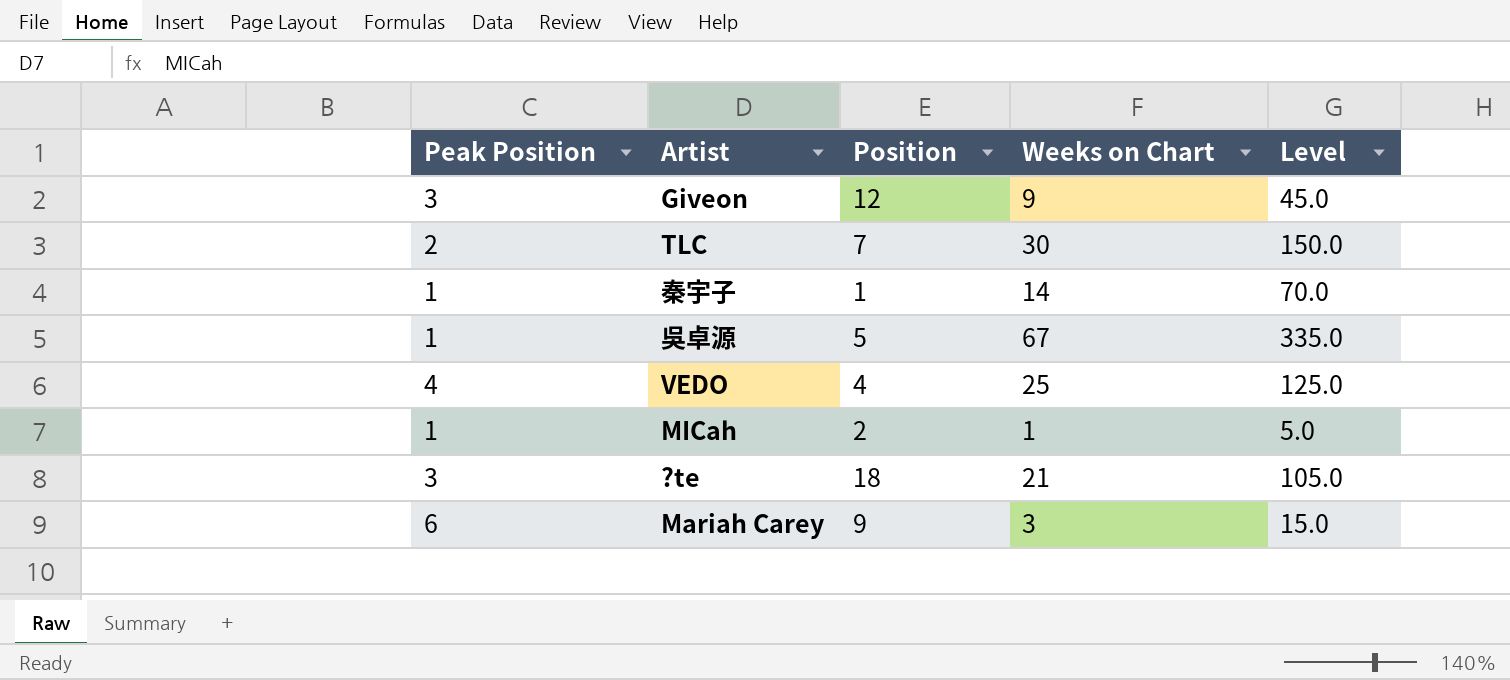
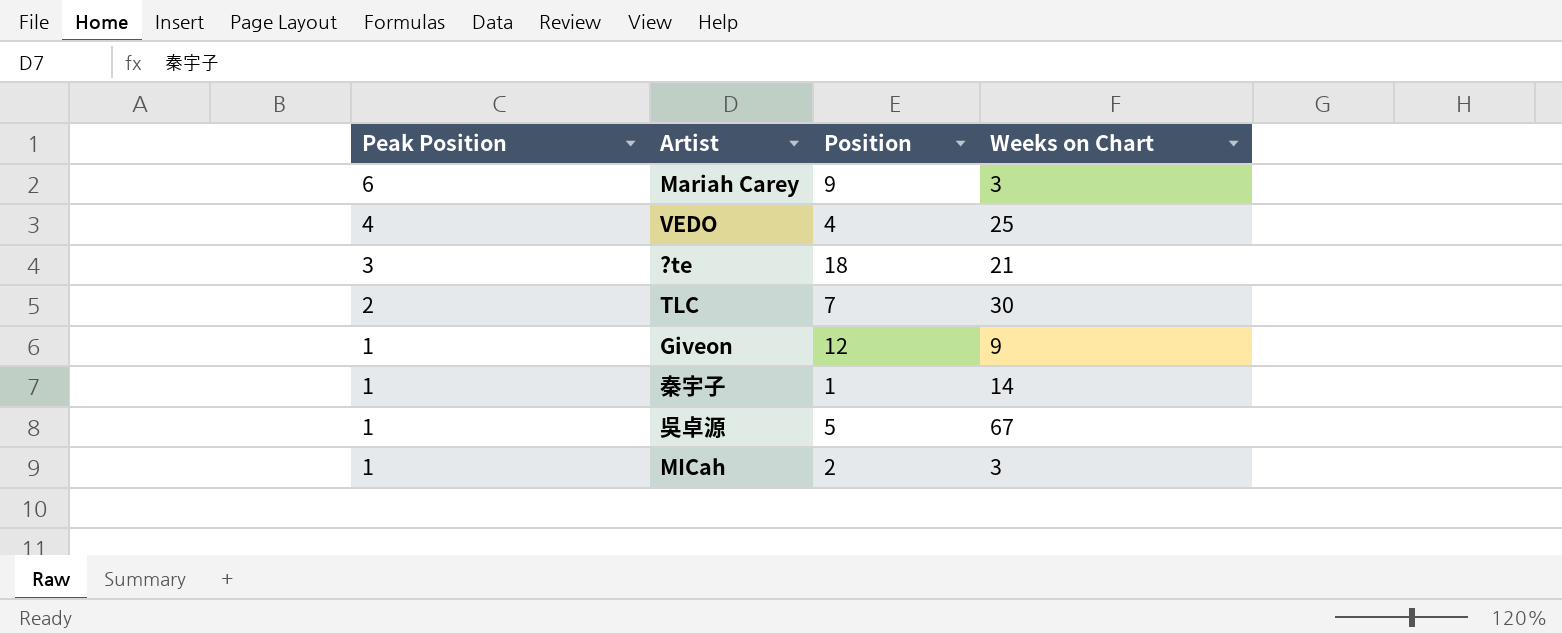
row order: none -> Peak Position descending
column Level | formula: [Weeks on Chart] * 5 -> none
Giveon | Peak Position: 3 -> 1
MICah | Weeks on Chart: 1 -> 3

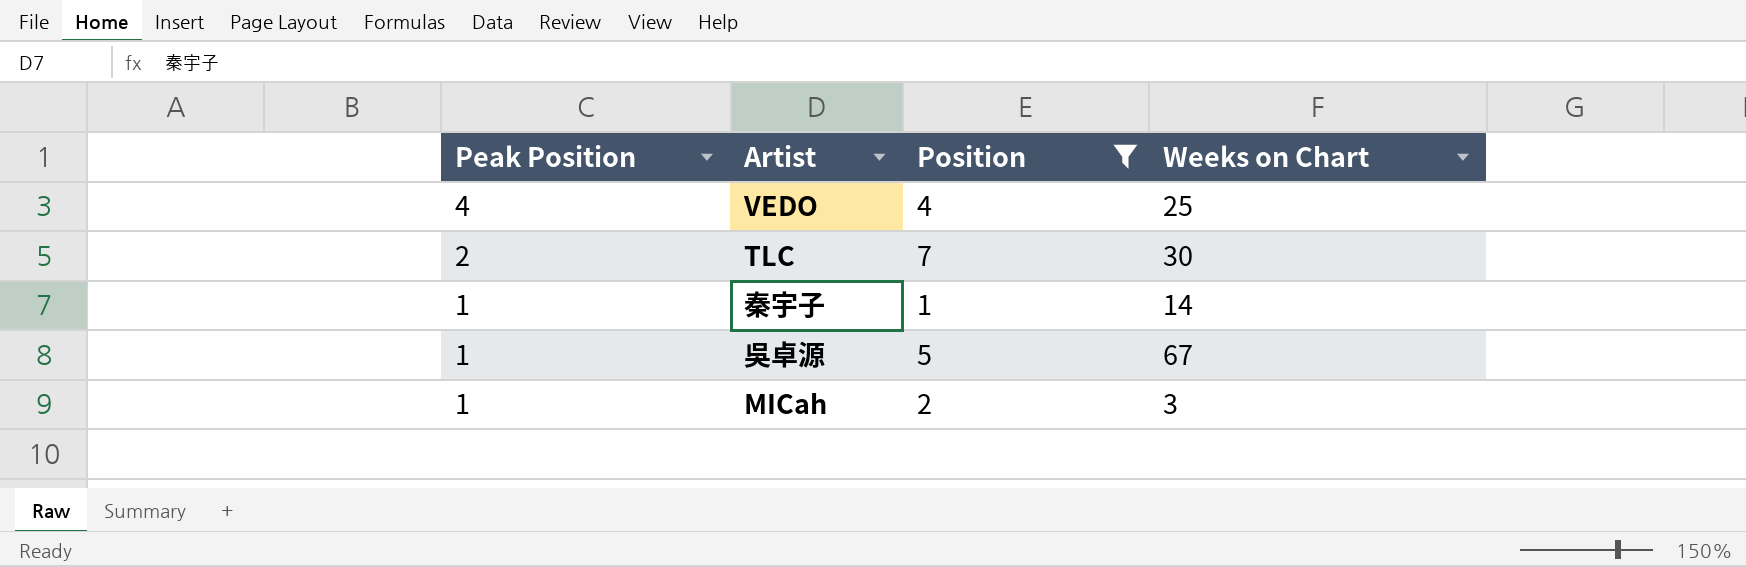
filter: none -> Position <= 7

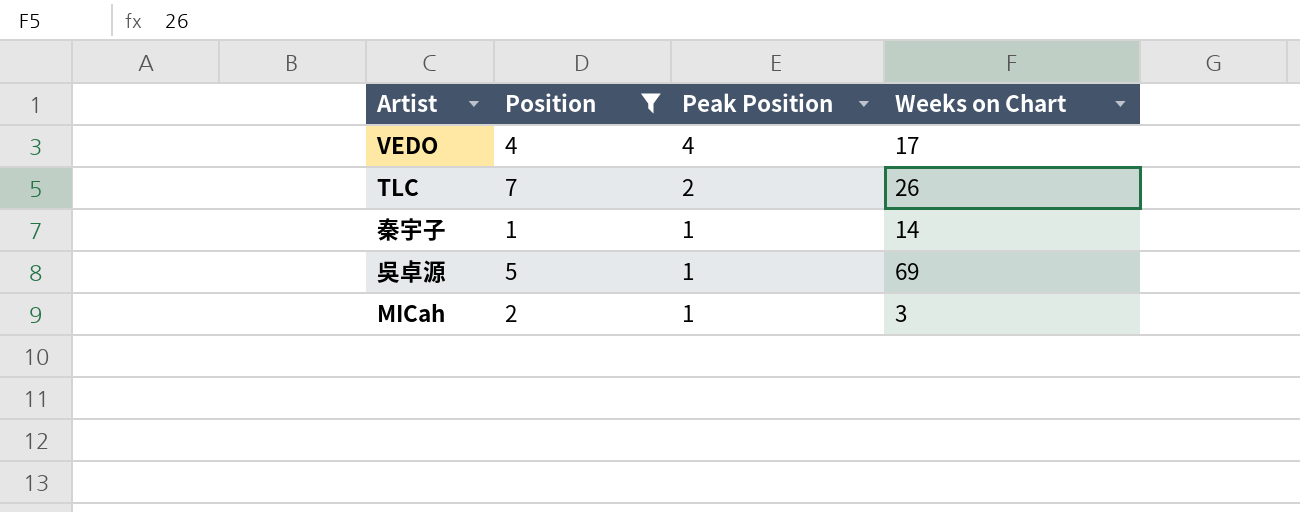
column Peak Position | position: 1 -> 3
VEDO | Weeks on Chart: 25 -> 17
TLC | Weeks on Chart: 30 -> 26
吳卓源 | Weeks on Chart: 67 -> 69

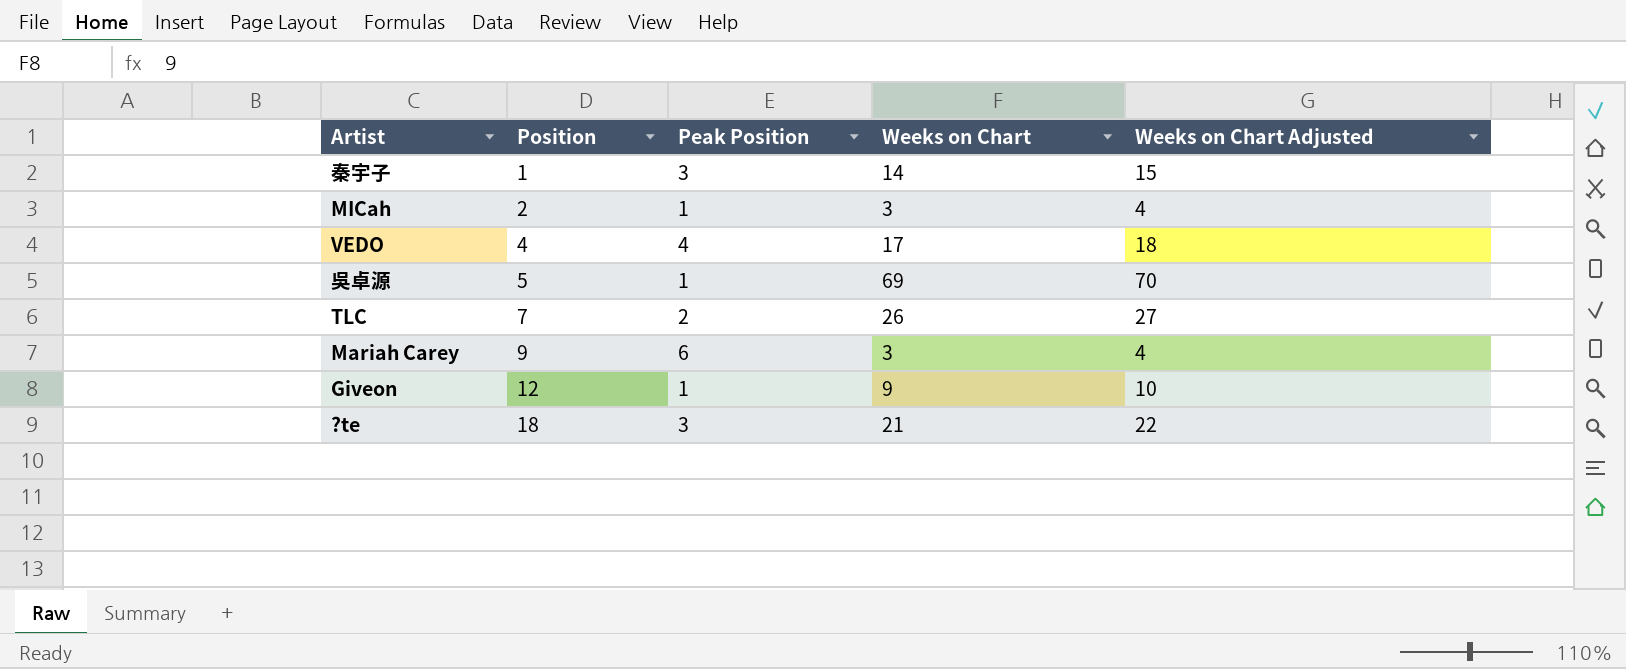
filter: Position <= 7 -> none
row order: Peak Position descending -> Position ascending
column Weeks on Chart Adjusted | formula: none -> [Weeks on Chart] + 1
秦宇子 | Peak Position: 1 -> 3

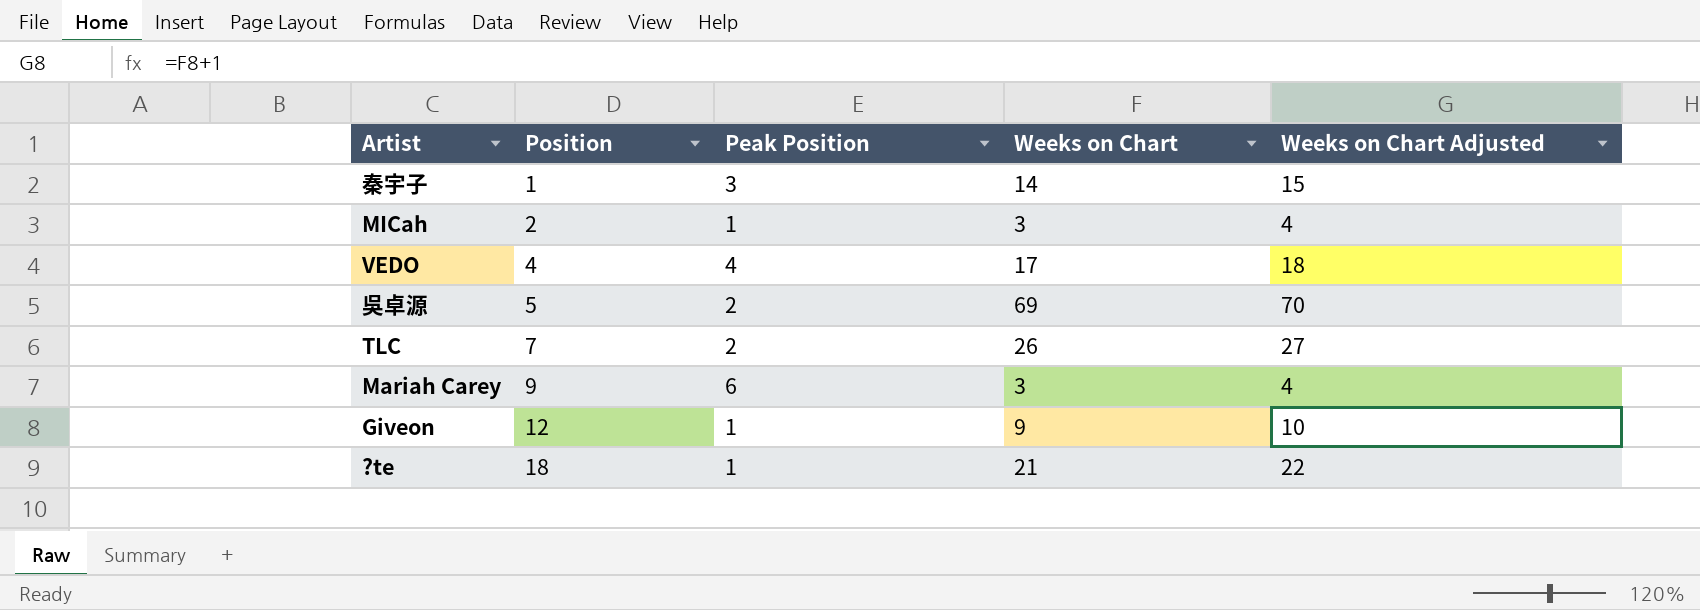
吳卓源 | Peak Position: 1 -> 2
?te | Peak Position: 3 -> 1

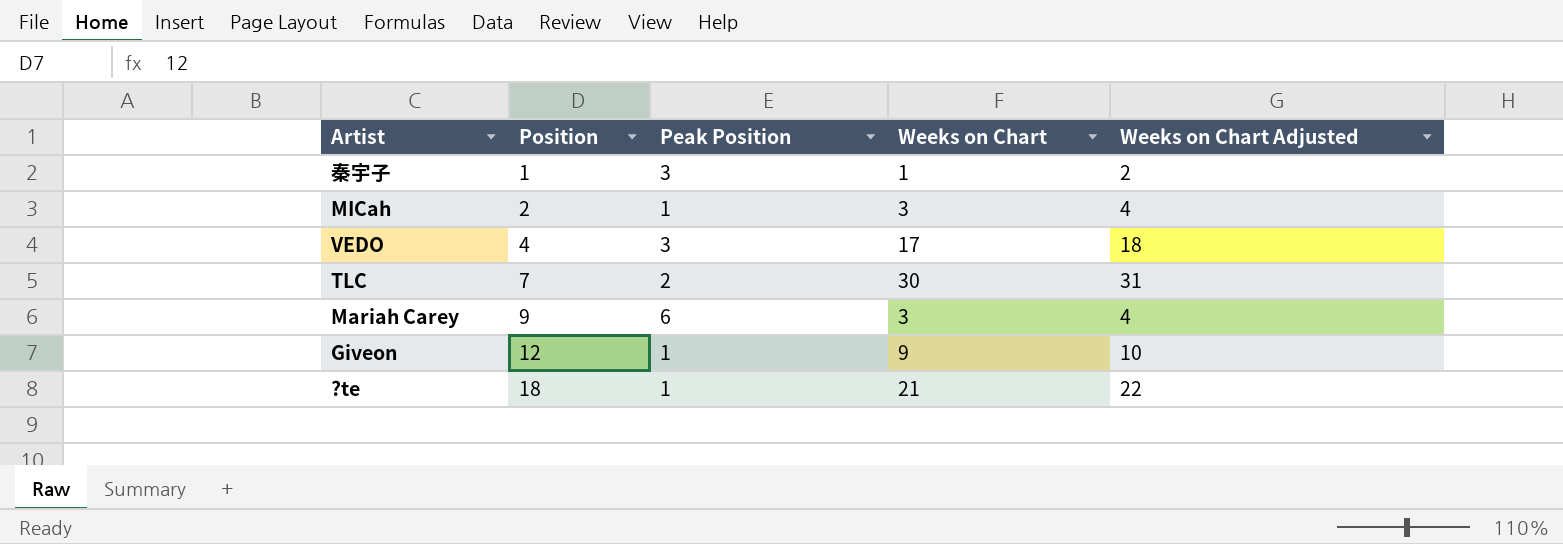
row 吳卓源: 5 | 2 | 69 | 70 -> none
秦宇子 | Weeks on Chart: 14 -> 1
秦宇子 | Weeks on Chart Adjusted: 15 -> 2
VEDO | Peak Position: 4 -> 3
TLC | Weeks on Chart: 26 -> 30
TLC | Weeks on Chart Adjusted: 27 -> 31

